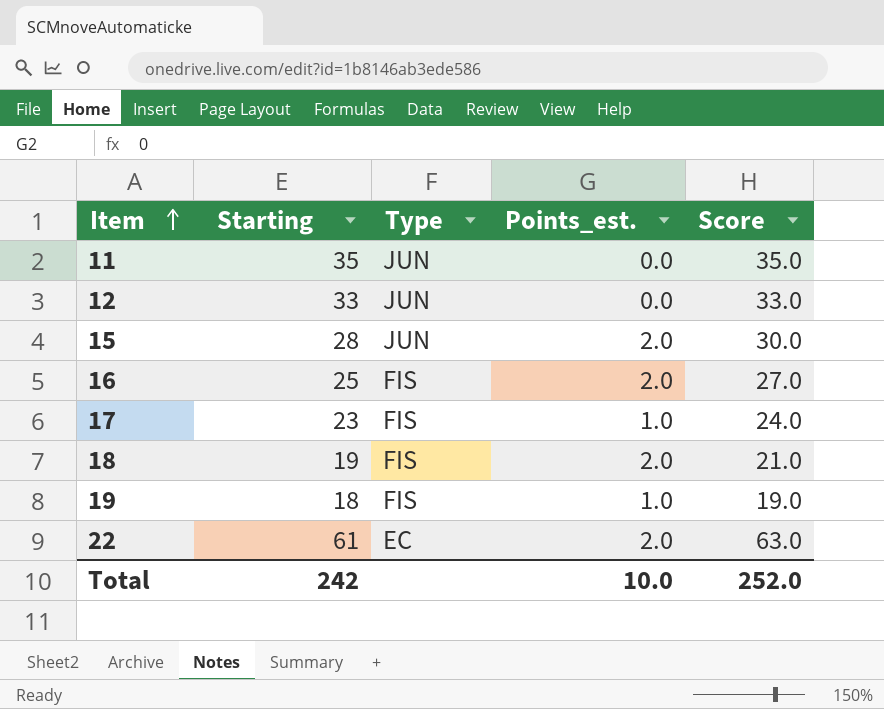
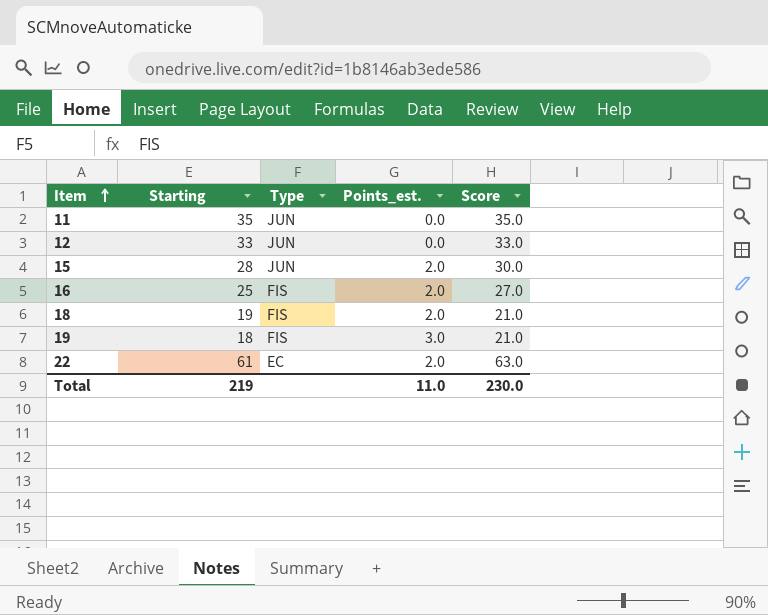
row 17: 23 | FIS | 1.0 | 24.0 -> none
19 | Points_est.: 1.0 -> 3.0
19 | Score: 19.0 -> 21.0
Total | Starting: 242 -> 219
Total | Points_est.: 10.0 -> 11.0
Total | Score: 252.0 -> 230.0

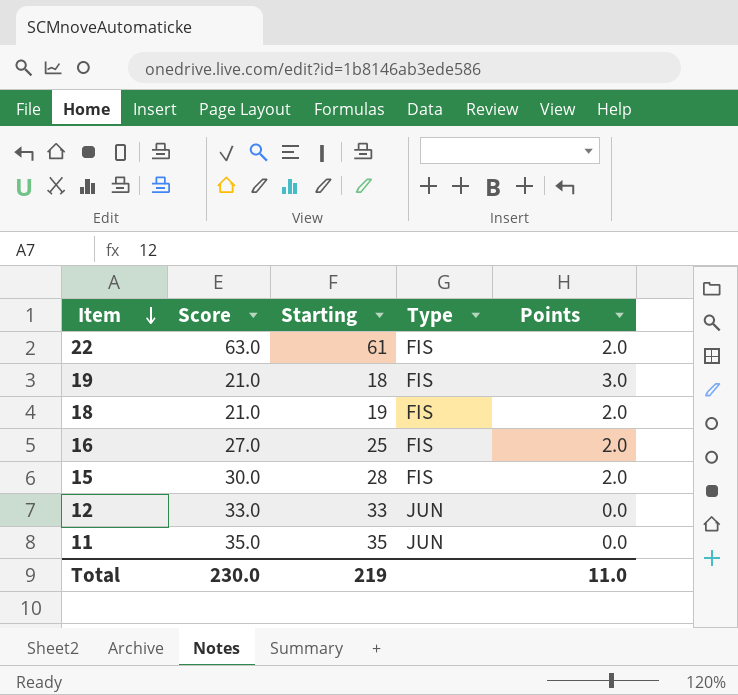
row order: Item ascending -> Item descending
column Score | position: 5 -> 2
column name: Points_est. -> Points
22 | Type: EC -> FIS
15 | Type: JUN -> FIS

